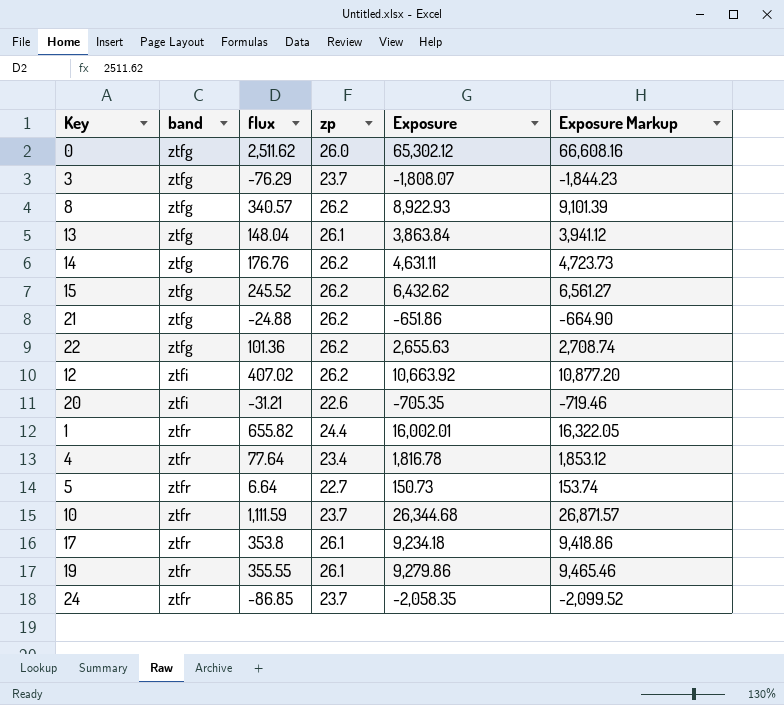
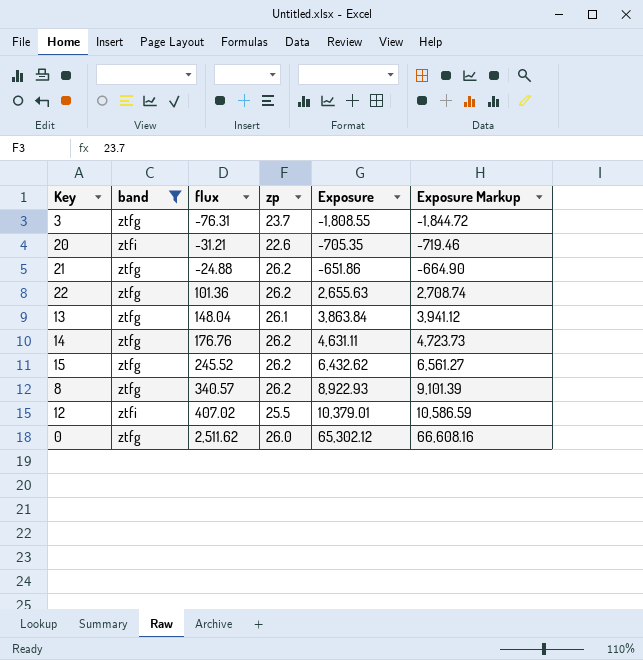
filter: none -> band != ztfr
row order: band ascending -> flux ascending
3 | flux: -76.29 -> -76.31
3 | Exposure: -1,808.07 -> -1,808.55
3 | Exposure Markup: -1,844.23 -> -1,844.72
12 | zp: 26.2 -> 25.5
12 | Exposure: 10,663.92 -> 10,379.01
12 | Exposure Markup: 10,877.20 -> 10,586.59

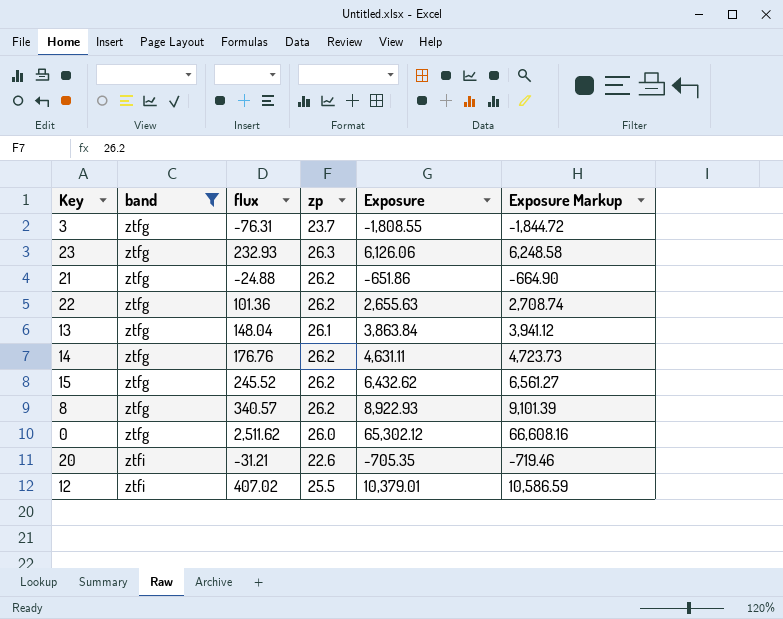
row order: flux ascending -> band ascending
row 23: none -> ztfg | 232.93 | 26.3 | 6,126.06 | 6,248.58

